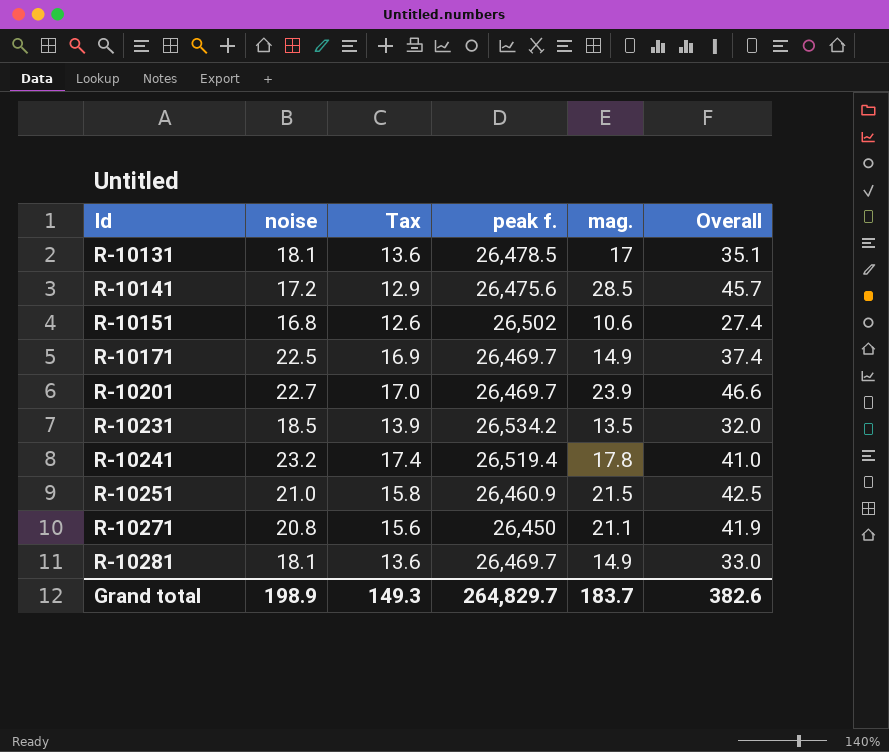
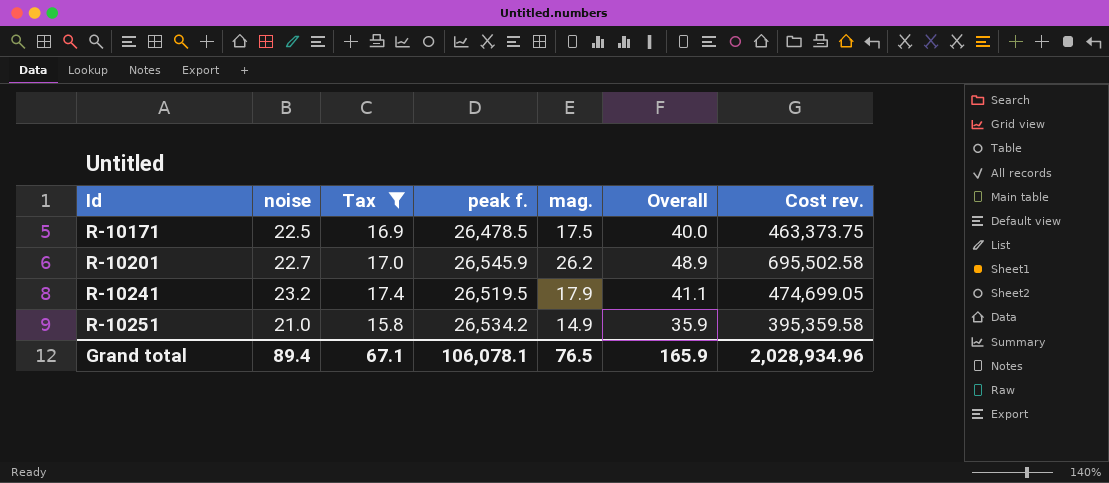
filter: none -> Tax >= 15.8
column Cost rev. | formula: none -> [peak f.] * [mag.]
R-10171 | peak f.: 26,469.7 -> 26,478.5
R-10171 | mag.: 14.9 -> 17.5
R-10171 | Overall: 37.4 -> 40.0
R-10201 | peak f.: 26,469.7 -> 26,545.9
R-10201 | mag.: 23.9 -> 26.2
R-10201 | Overall: 46.6 -> 48.9
R-10241 | peak f.: 26,519.4 -> 26,519.5
R-10241 | mag.: 17.8 -> 17.9
R-10241 | Overall: 41.0 -> 41.1
R-10251 | peak f.: 26,460.9 -> 26,534.2
R-10251 | mag.: 21.5 -> 14.9
R-10251 | Overall: 42.5 -> 35.9
Grand total | noise: 198.9 -> 89.4
Grand total | Tax: 149.3 -> 67.1
Grand total | peak f.: 264,829.7 -> 106,078.1
Grand total | mag.: 183.7 -> 76.5
Grand total | Overall: 382.6 -> 165.9

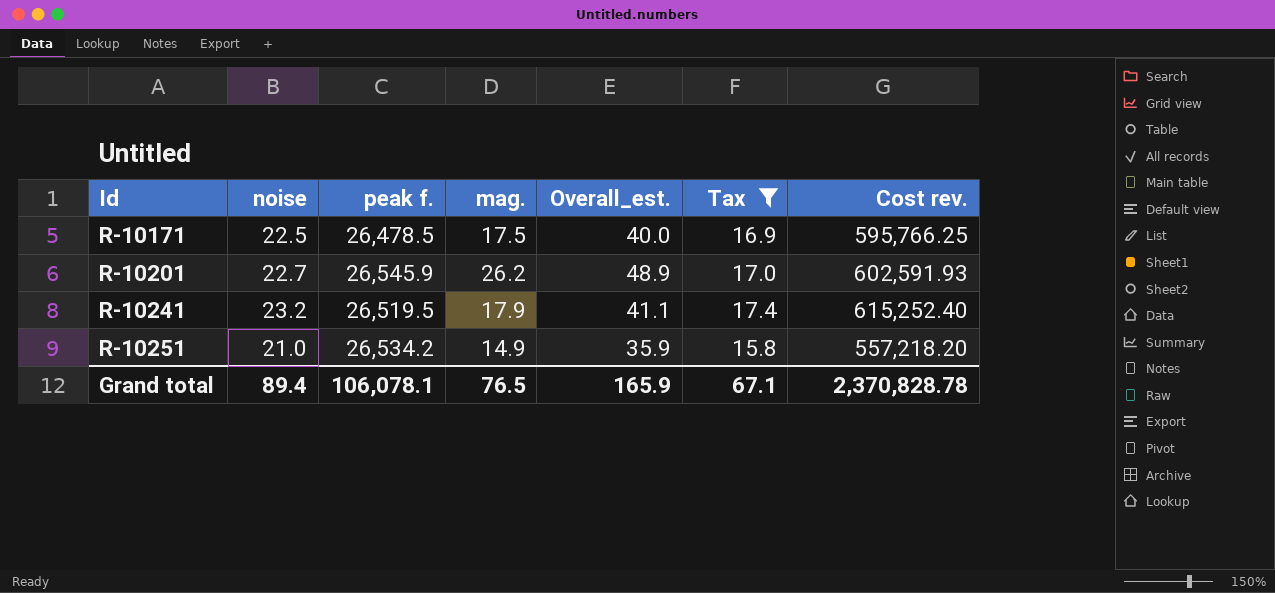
column name: Overall -> Overall_est.
column Tax | position: 3 -> 6
column Cost rev. | formula: [peak f.] * [mag.] -> [noise] * [peak f.]
Grand total | Cost rev.: 2,028,934.96 -> 2,370,828.78

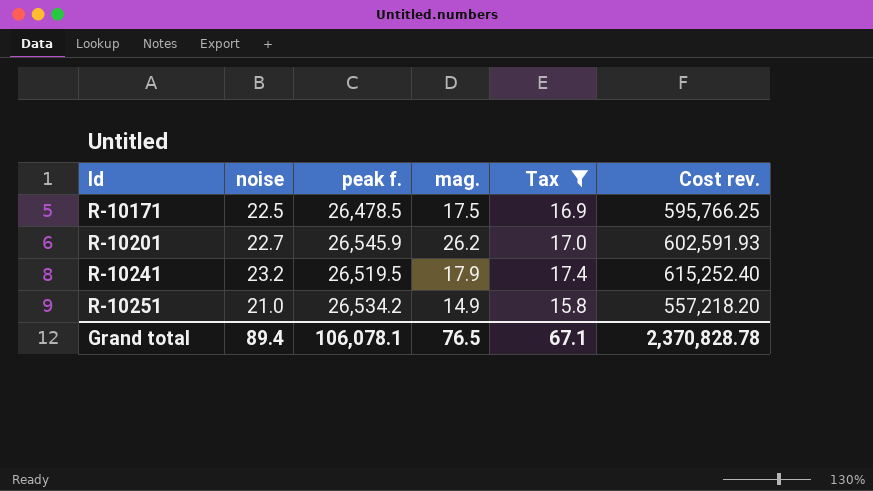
column Overall_est. | formula: [noise] + [mag.] -> none

